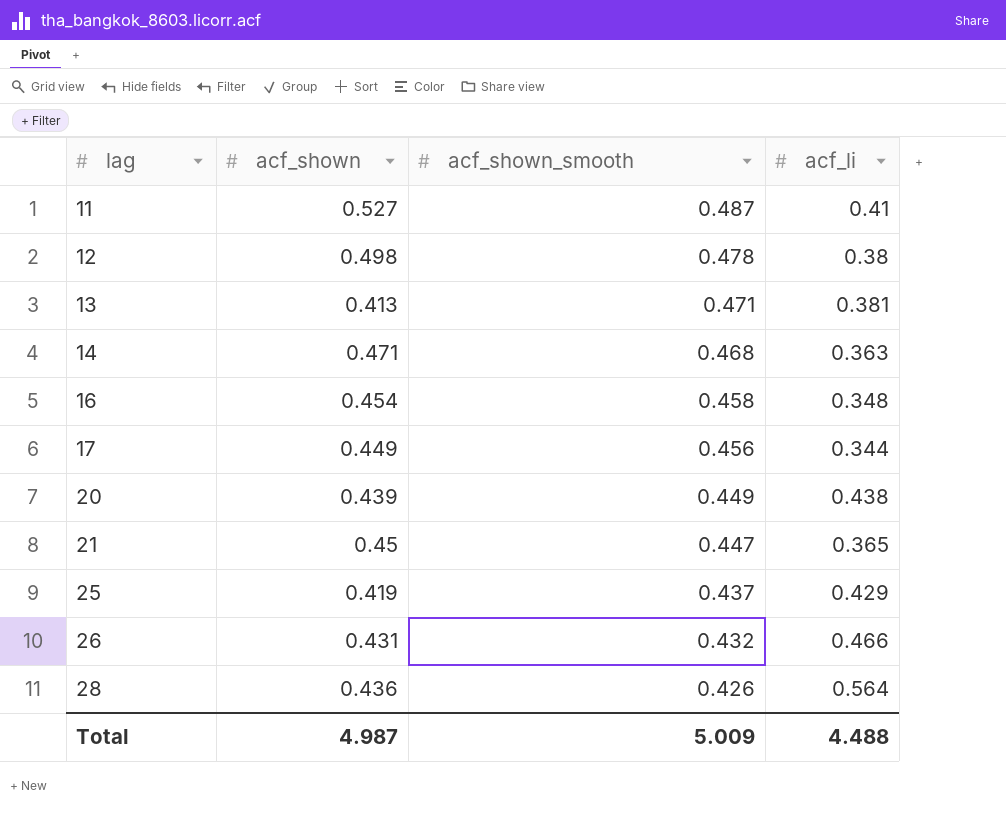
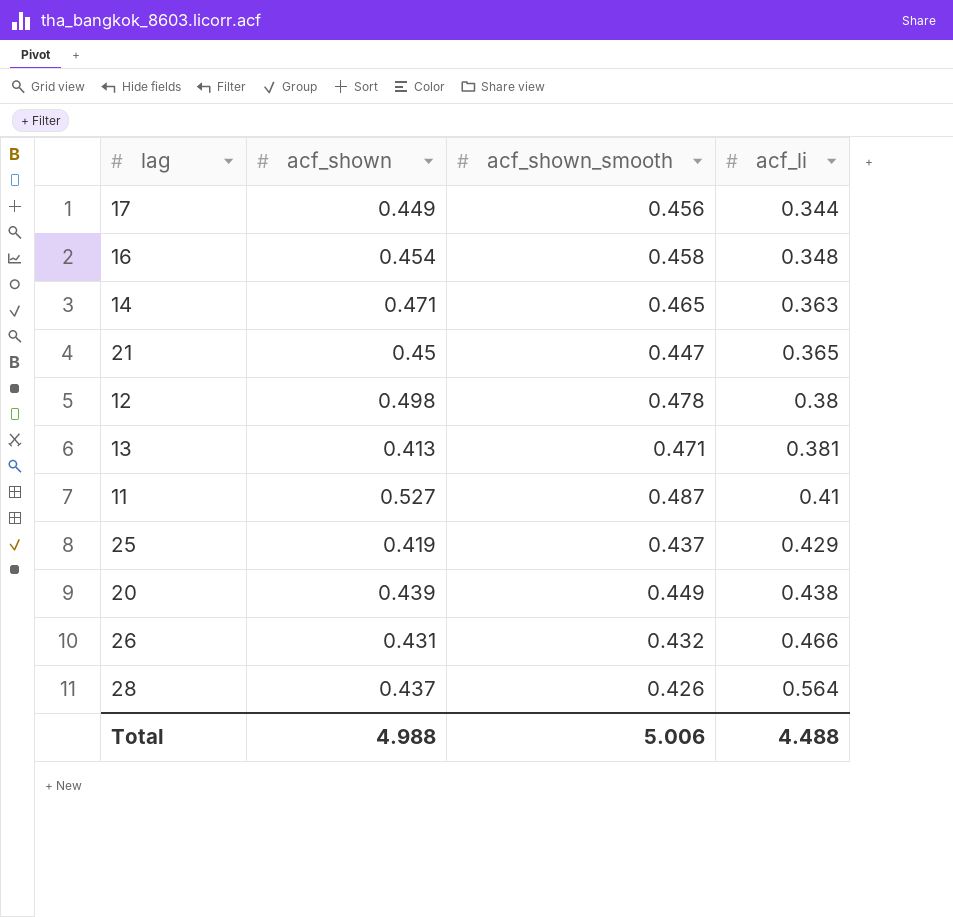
row order: lag ascending -> acf_li ascending
14 | acf_shown_smooth: 0.468 -> 0.465
28 | acf_shown: 0.436 -> 0.437
Total | acf_shown: 4.987 -> 4.988
Total | acf_shown_smooth: 5.009 -> 5.006

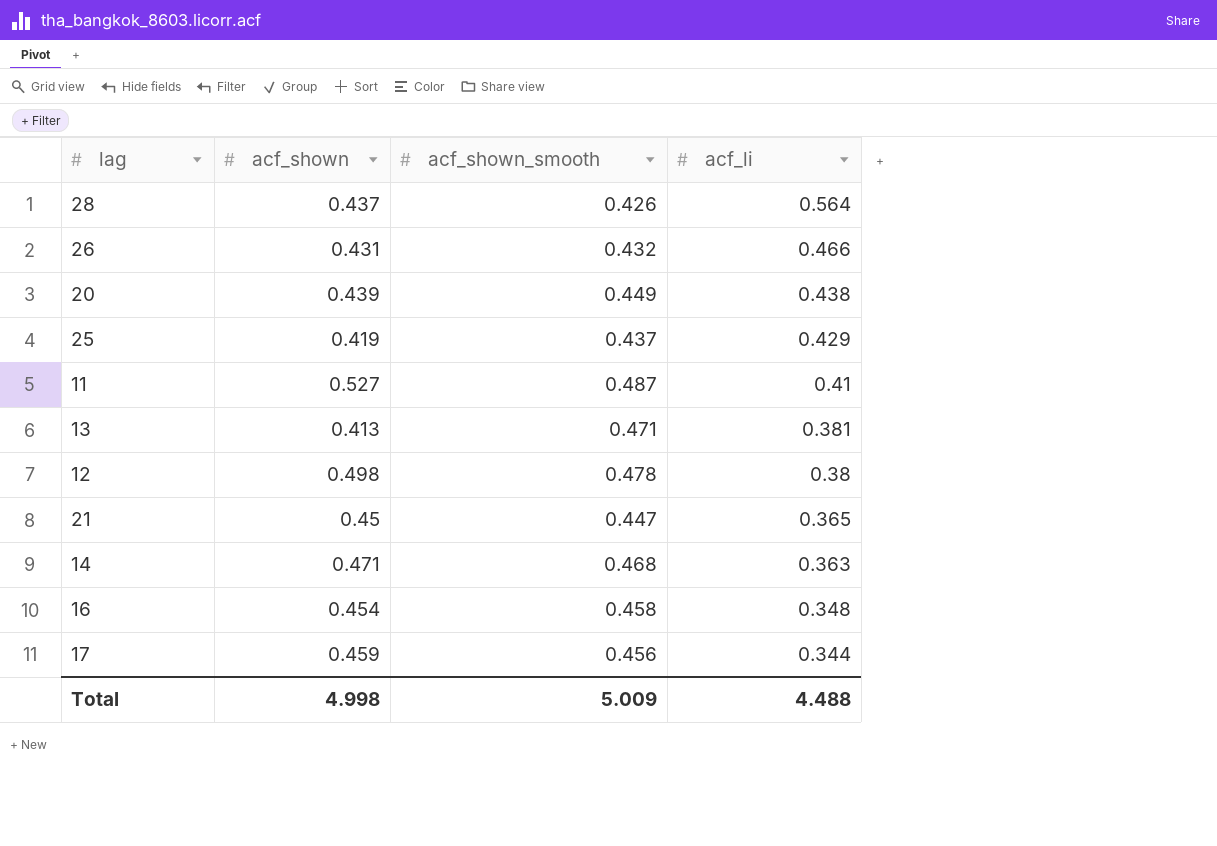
row order: acf_li ascending -> acf_li descending
14 | acf_shown_smooth: 0.465 -> 0.468
17 | acf_shown: 0.449 -> 0.459
Total | acf_shown: 4.988 -> 4.998
Total | acf_shown_smooth: 5.006 -> 5.009

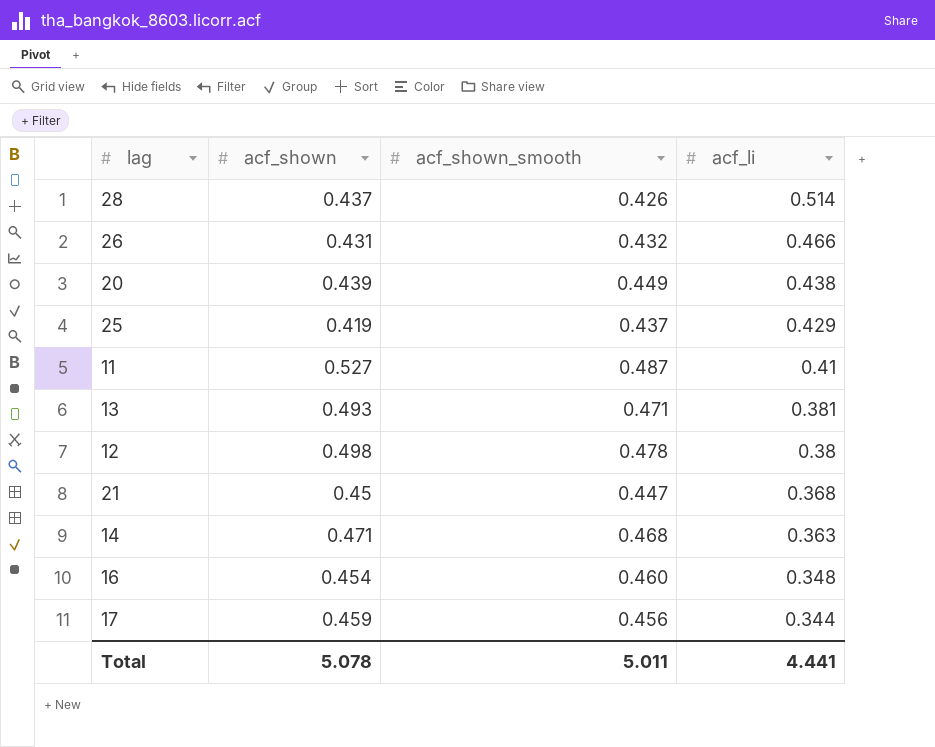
28 | acf_li: 0.564 -> 0.514
13 | acf_shown: 0.413 -> 0.493
21 | acf_li: 0.365 -> 0.368
16 | acf_shown_smooth: 0.458 -> 0.460
Total | acf_shown: 4.998 -> 5.078
Total | acf_shown_smooth: 5.009 -> 5.011
Total | acf_li: 4.488 -> 4.441

